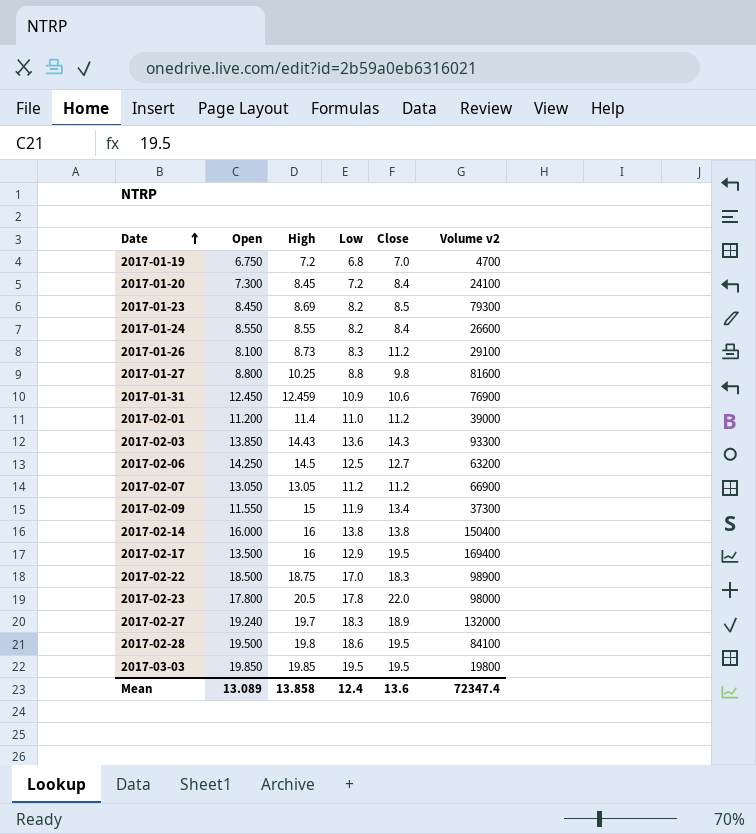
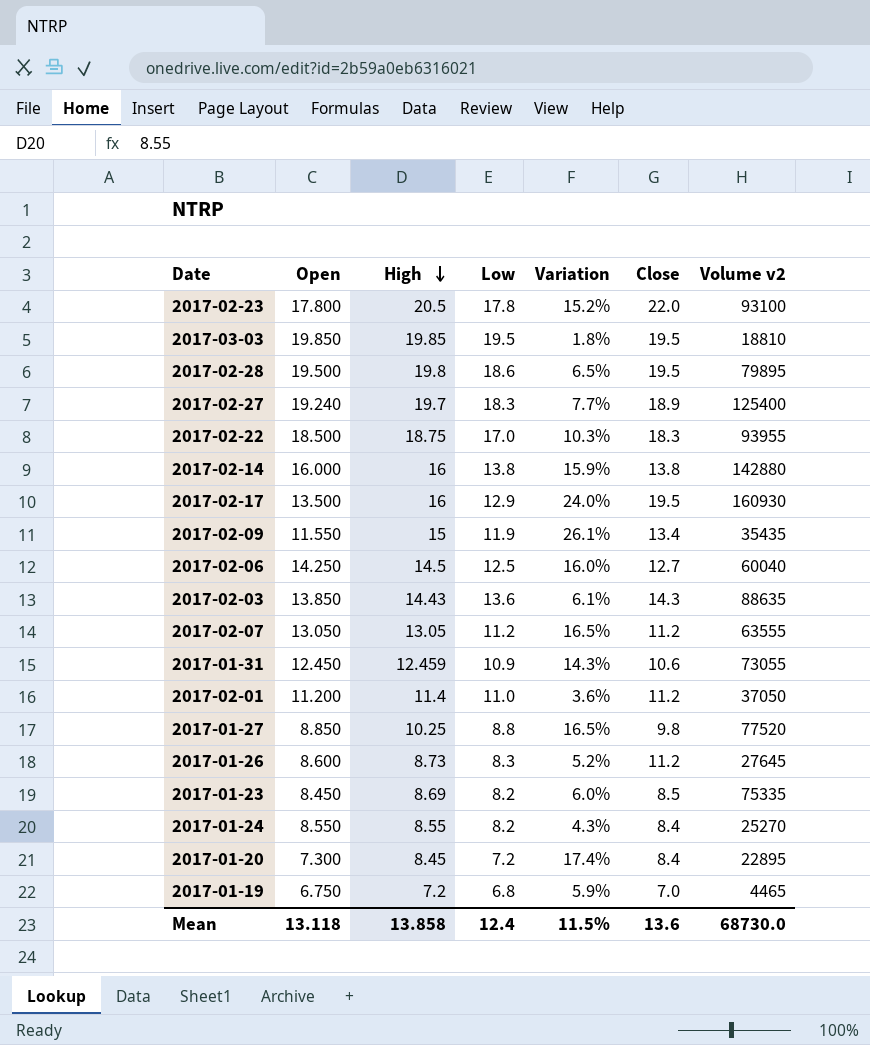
row order: Date ascending -> High descending
column Variation | formula: none -> ([High] - [Low]) / [Low]
2017-02-23 | Volume v2: 98000 -> 93100
2017-03-03 | Volume v2: 19800 -> 18810
2017-02-28 | Volume v2: 84100 -> 79895
2017-02-27 | Volume v2: 132000 -> 125400
2017-02-22 | Volume v2: 98900 -> 93955
2017-02-14 | Volume v2: 150400 -> 142880
2017-02-17 | Volume v2: 169400 -> 160930
2017-02-09 | Volume v2: 37300 -> 35435
2017-02-06 | Volume v2: 63200 -> 60040
2017-02-03 | Volume v2: 93300 -> 88635
2017-02-07 | Volume v2: 66900 -> 63555
2017-01-31 | Volume v2: 76900 -> 73055
2017-02-01 | Volume v2: 39000 -> 37050
2017-01-27 | Open: 8.800 -> 8.850
2017-01-27 | Volume v2: 81600 -> 77520
2017-01-26 | Open: 8.100 -> 8.600
2017-01-26 | Volume v2: 29100 -> 27645
2017-01-23 | Volume v2: 79300 -> 75335
2017-01-24 | Volume v2: 26600 -> 25270
2017-01-20 | Volume v2: 24100 -> 22895
2017-01-19 | Volume v2: 4700 -> 4465
Mean | Open: 13.089 -> 13.118
Mean | Volume v2: 72347.4 -> 68730.0

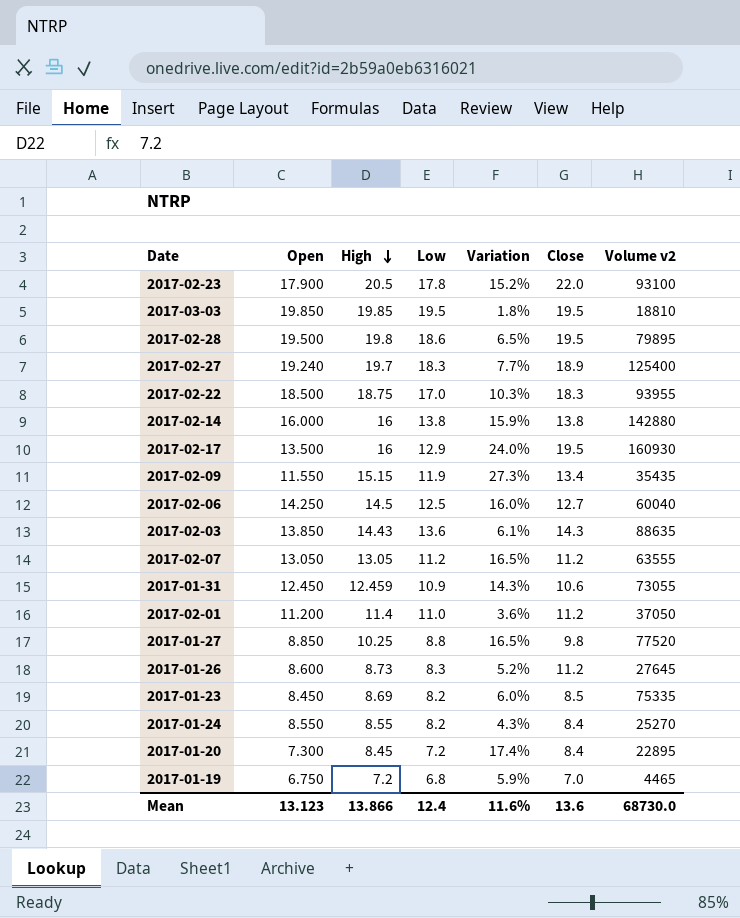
2017-02-23 | Open: 17.800 -> 17.900
2017-02-09 | High: 15 -> 15.15
2017-02-09 | Variation: 26.1% -> 27.3%
Mean | Open: 13.118 -> 13.123
Mean | High: 13.858 -> 13.866
Mean | Variation: 11.5% -> 11.6%

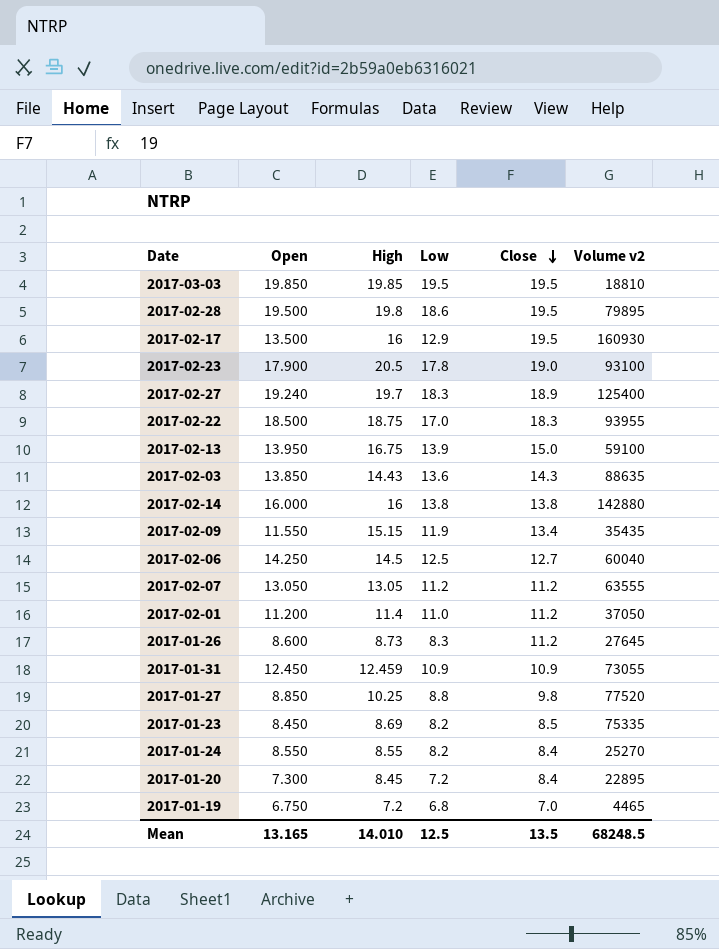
row order: High descending -> Close descending
column Variation | formula: ([High] - [Low]) / [Low] -> none
2017-02-23 | Close: 22.0 -> 19.0
row 2017-02-13: none -> 13.950 | 16.75 | 13.9 | 15.0 | 59100
2017-01-31 | Close: 10.6 -> 10.9
Mean | Open: 13.123 -> 13.165
Mean | High: 13.866 -> 14.010
Mean | Low: 12.4 -> 12.5
Mean | Close: 13.6 -> 13.5
Mean | Volume v2: 68730.0 -> 68248.5

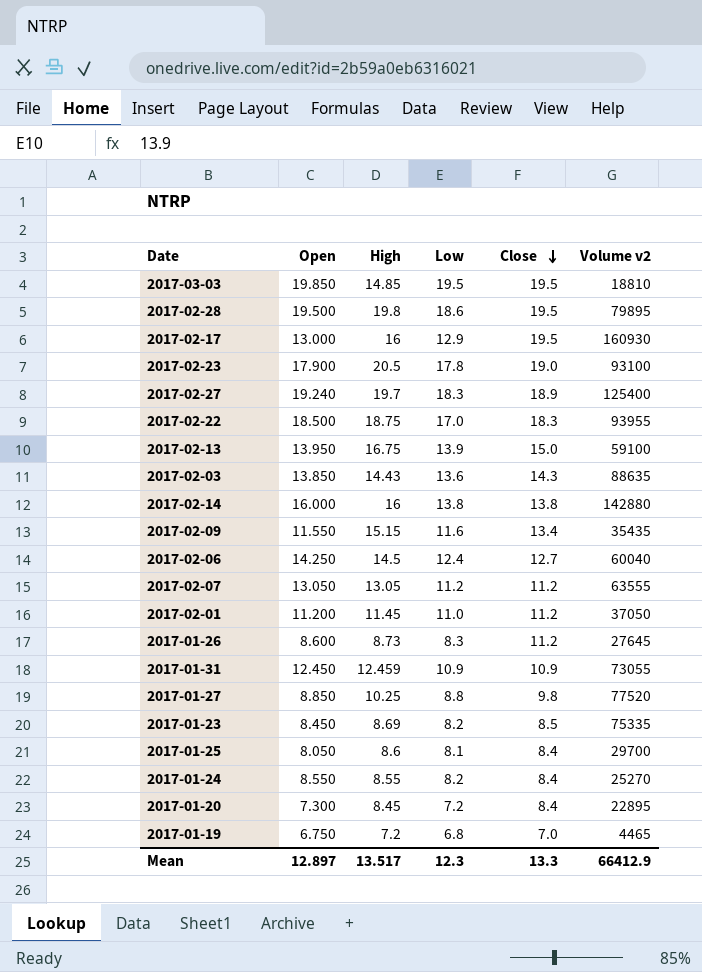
2017-03-03 | High: 19.85 -> 14.85
2017-02-17 | Open: 13.500 -> 13.000
2017-02-09 | Low: 11.9 -> 11.6
2017-02-06 | Low: 12.5 -> 12.4
2017-02-01 | High: 11.4 -> 11.45
row 2017-01-25: none -> 8.050 | 8.6 | 8.1 | 8.4 | 29700
Mean | Open: 13.165 -> 12.897
Mean | High: 14.010 -> 13.517
Mean | Low: 12.5 -> 12.3
Mean | Close: 13.5 -> 13.3
Mean | Volume v2: 68248.5 -> 66412.9

